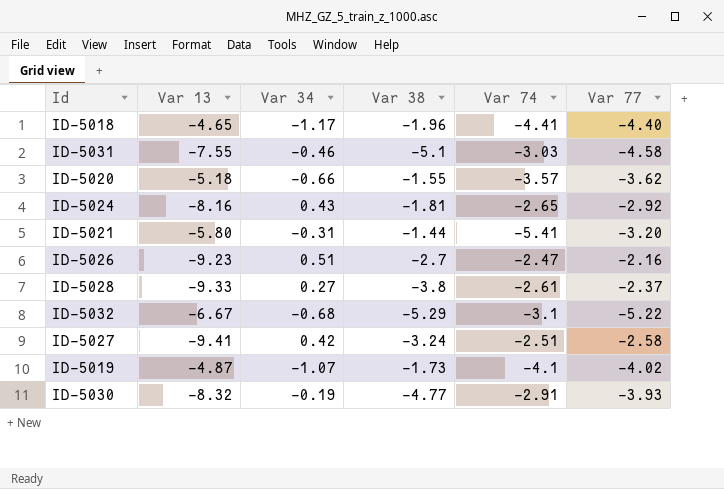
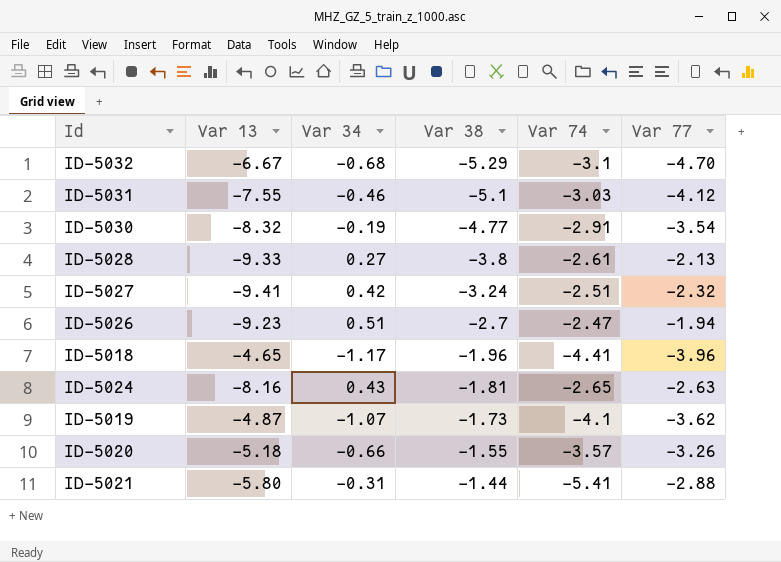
row order: none -> Var 38 ascending
ID-5032 | Var 77: -5.22 -> -4.70
ID-5031 | Var 77: -4.58 -> -4.12
ID-5030 | Var 77: -3.93 -> -3.54
ID-5028 | Var 77: -2.37 -> -2.13
ID-5027 | Var 77: -2.58 -> -2.32
ID-5026 | Var 77: -2.16 -> -1.94
ID-5018 | Var 77: -4.40 -> -3.96
ID-5024 | Var 77: -2.92 -> -2.63
ID-5019 | Var 77: -4.02 -> -3.62
ID-5020 | Var 77: -3.62 -> -3.26
ID-5021 | Var 77: -3.20 -> -2.88

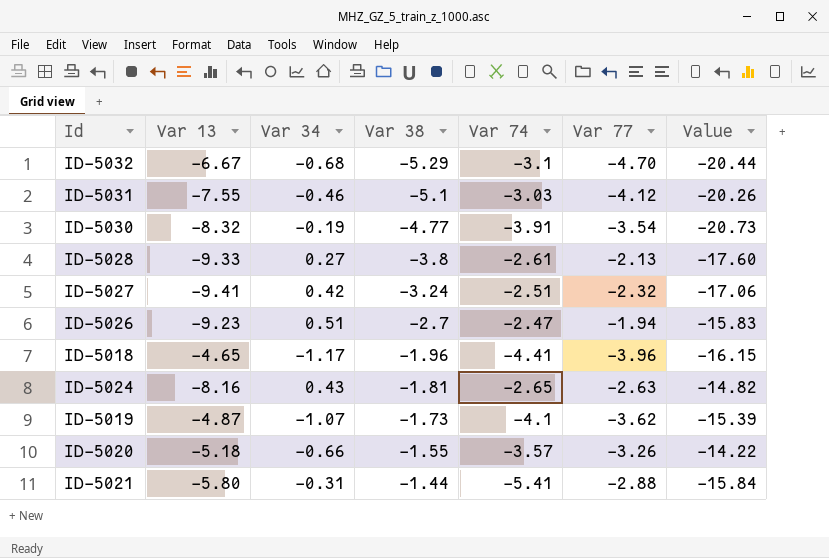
column Value | formula: none -> [Var 13] + [Var 34] + [Var 38] + [Var 74] + [Var 77]
ID-5030 | Var 74: -2.91 -> -3.91

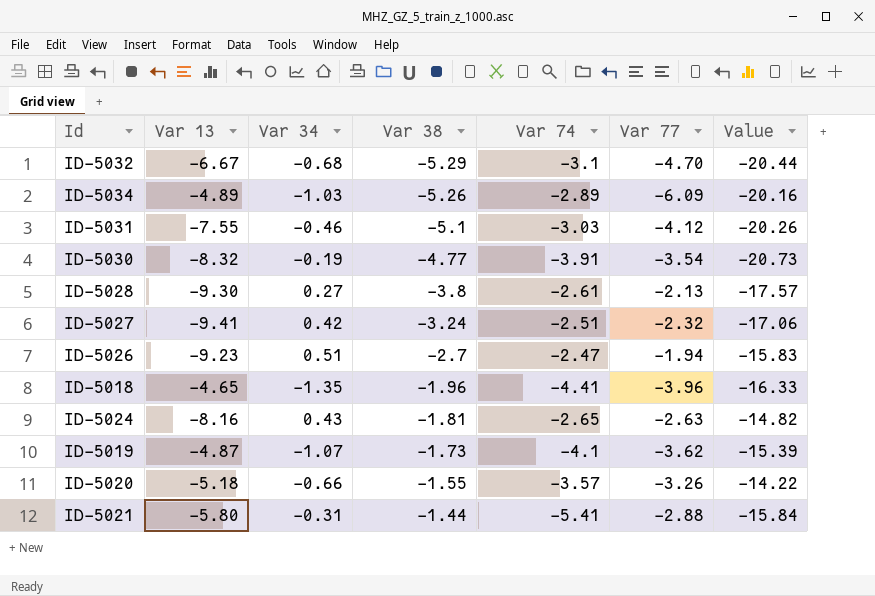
row ID-5034: none -> -4.89 | -1.03 | -5.26 | -2.89 | -6.09 | -20.16
ID-5028 | Var 13: -9.33 -> -9.30
ID-5028 | Value: -17.60 -> -17.57
ID-5018 | Var 34: -1.17 -> -1.35
ID-5018 | Value: -16.15 -> -16.33

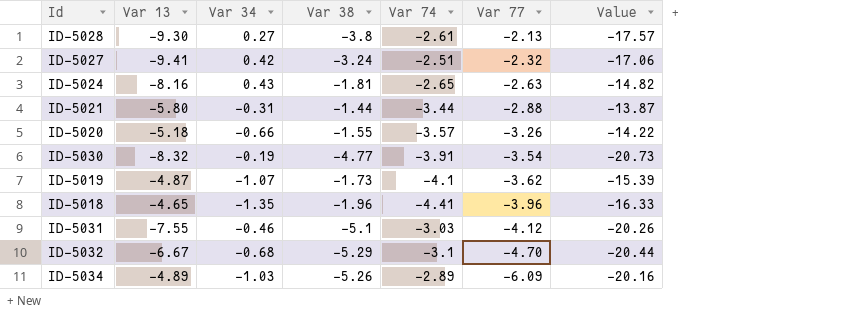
row order: Var 38 ascending -> Var 77 descending
row ID-5026: -9.23 | 0.51 | -2.7 | -2.47 | -1.94 | -15.83 -> none
ID-5021 | Var 74: -5.41 -> -3.44
ID-5021 | Value: -15.84 -> -13.87

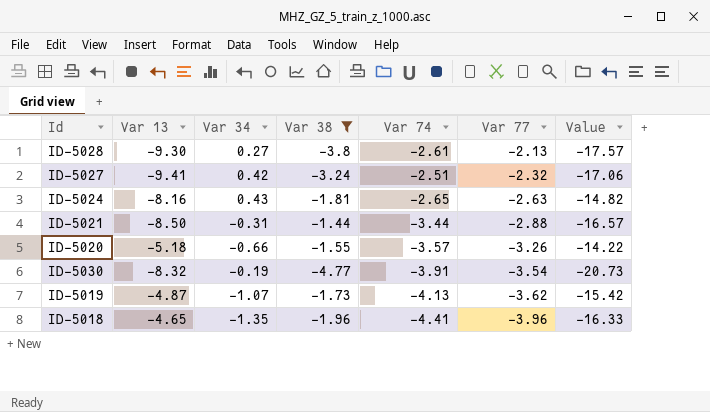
filter: none -> Var 38 >= -4.77
ID-5021 | Var 13: -5.80 -> -8.50
ID-5021 | Value: -13.87 -> -16.57
ID-5019 | Var 74: -4.1 -> -4.13
ID-5019 | Value: -15.39 -> -15.42

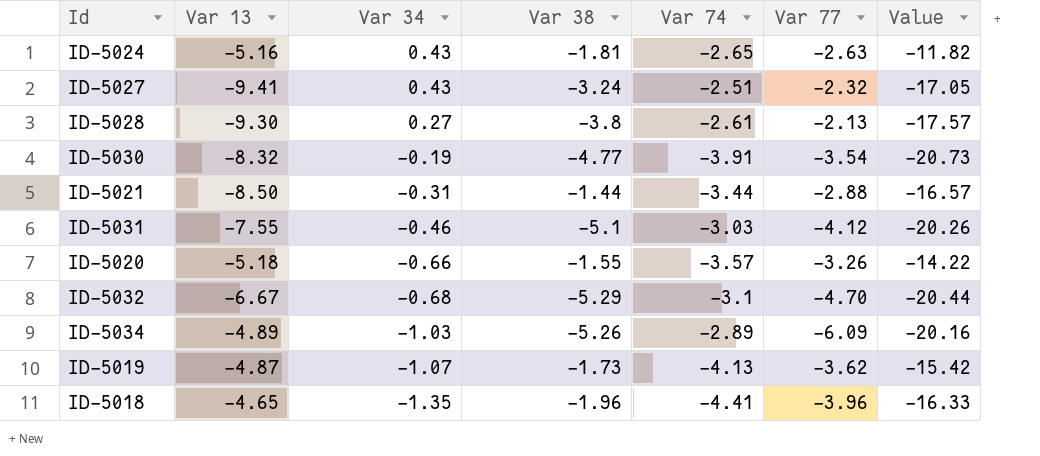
filter: Var 38 >= -4.77 -> none
row order: Var 77 descending -> Var 34 descending
ID-5024 | Var 13: -8.16 -> -5.16
ID-5024 | Value: -14.82 -> -11.82
ID-5027 | Var 34: 0.42 -> 0.43
ID-5027 | Value: -17.06 -> -17.05

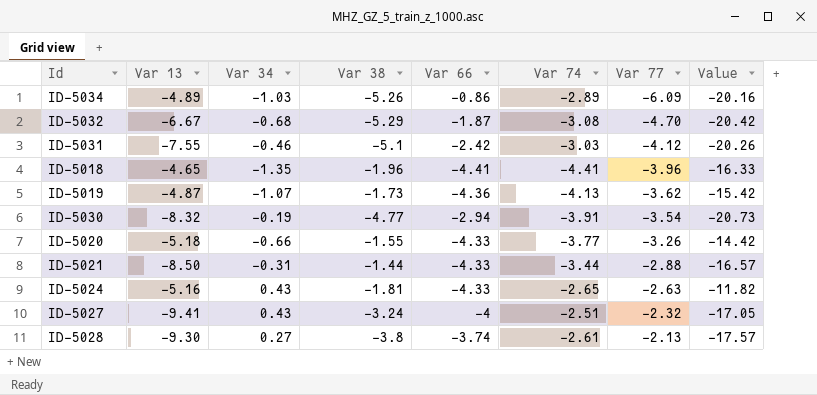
row order: Var 34 descending -> Var 77 ascending
column Var 66 | position: none -> 5
ID-5032 | Var 74: -3.1 -> -3.08
ID-5032 | Value: -20.44 -> -20.42
ID-5020 | Var 74: -3.57 -> -3.77
ID-5020 | Value: -14.22 -> -14.42

